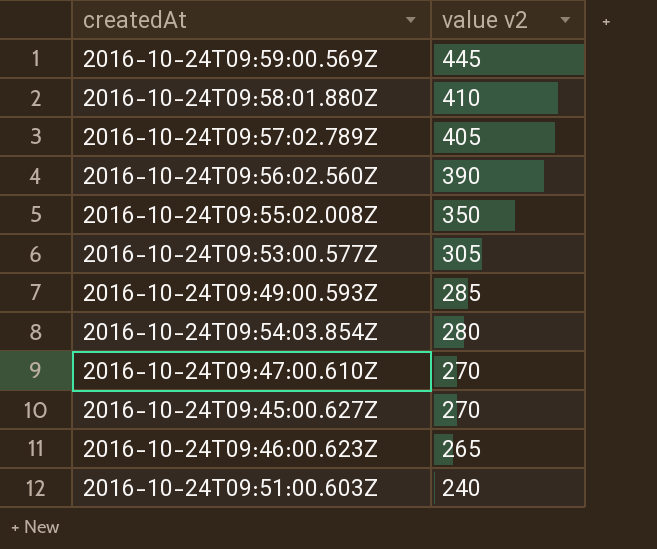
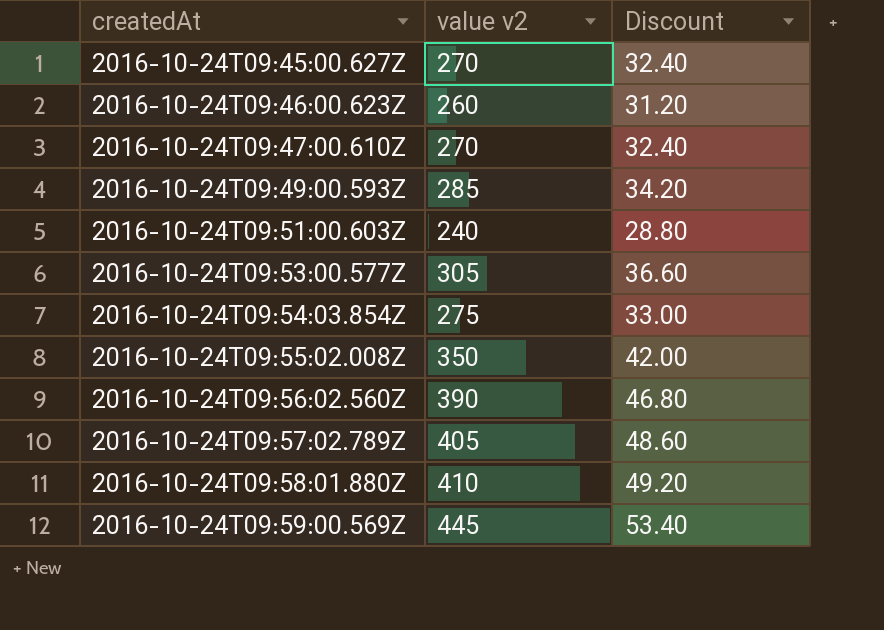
row order: value v2 descending -> createdAt ascending
column Discount | formula: none -> [value v2] * 0.12
2016-10-24T09:46:00.623Z | value v2: 265 -> 260
2016-10-24T09:54:03.854Z | value v2: 280 -> 275

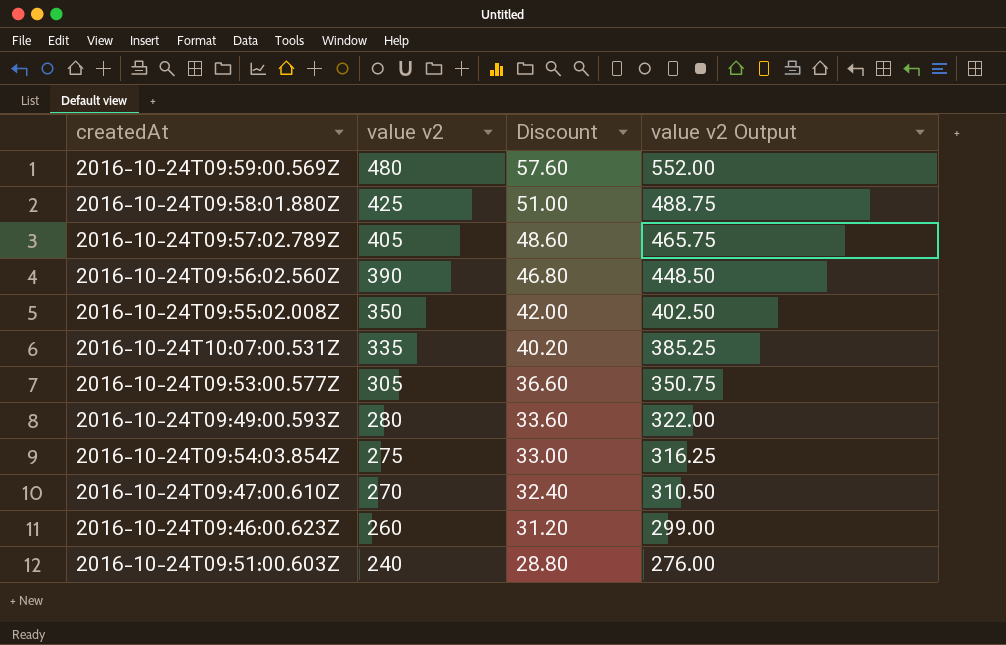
row order: createdAt ascending -> value v2 descending
column value v2 Output | formula: none -> [value v2] * 1.15
row 2016-10-24T09:45:00.627Z: 270 | 32.40 -> none
2016-10-24T09:59:00.569Z | value v2: 445 -> 480
2016-10-24T09:59:00.569Z | Discount: 53.40 -> 57.60
2016-10-24T09:58:01.880Z | value v2: 410 -> 425
2016-10-24T09:58:01.880Z | Discount: 49.20 -> 51.00
row 2016-10-24T10:07:00.531Z: none -> 335 | 40.20 | 385.25
2016-10-24T09:49:00.593Z | value v2: 285 -> 280
2016-10-24T09:49:00.593Z | Discount: 34.20 -> 33.60

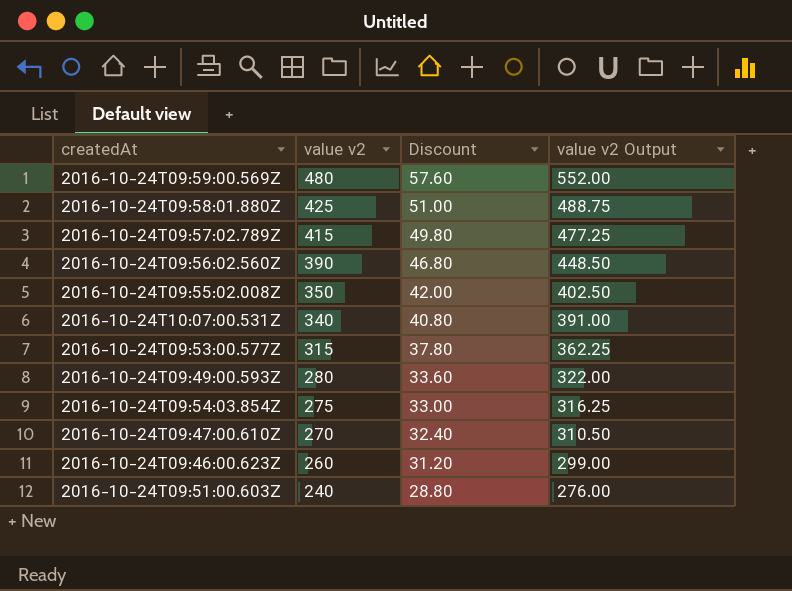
2016-10-24T09:57:02.789Z | value v2: 405 -> 415
2016-10-24T09:57:02.789Z | Discount: 48.60 -> 49.80
2016-10-24T09:57:02.789Z | value v2 Output: 465.75 -> 477.25
2016-10-24T10:07:00.531Z | value v2: 335 -> 340
2016-10-24T10:07:00.531Z | Discount: 40.20 -> 40.80
2016-10-24T10:07:00.531Z | value v2 Output: 385.25 -> 391.00
2016-10-24T09:53:00.577Z | value v2: 305 -> 315
2016-10-24T09:53:00.577Z | Discount: 36.60 -> 37.80
2016-10-24T09:53:00.577Z | value v2 Output: 350.75 -> 362.25

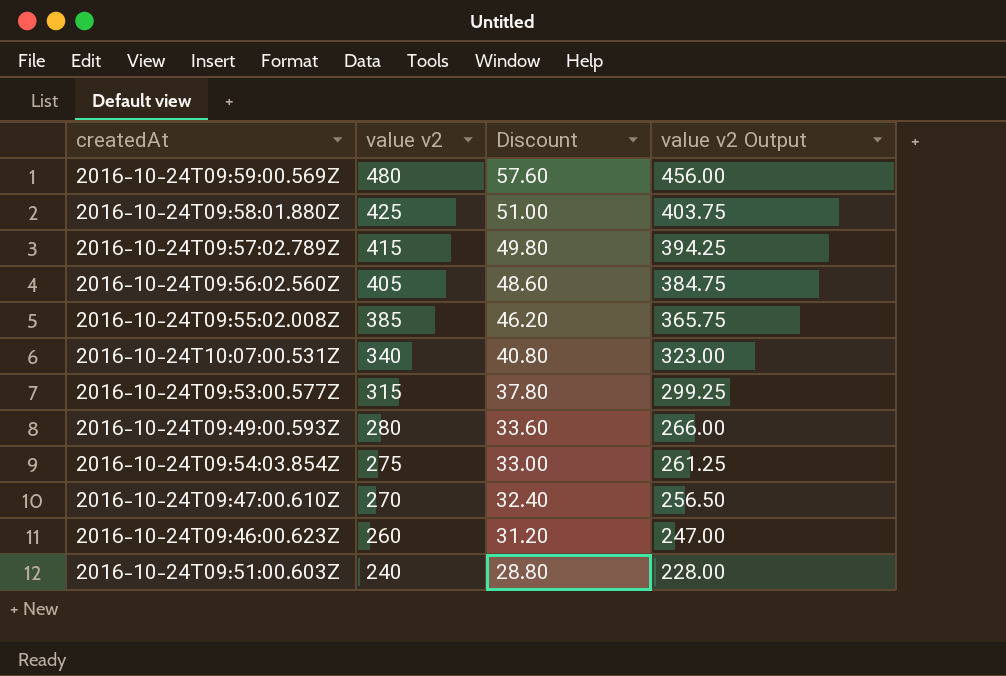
column value v2 Output | formula: [value v2] * 1.15 -> [value v2] * 0.95
2016-10-24T09:56:02.560Z | value v2: 390 -> 405
2016-10-24T09:56:02.560Z | Discount: 46.80 -> 48.60
2016-10-24T09:55:02.008Z | value v2: 350 -> 385
2016-10-24T09:55:02.008Z | Discount: 42.00 -> 46.20

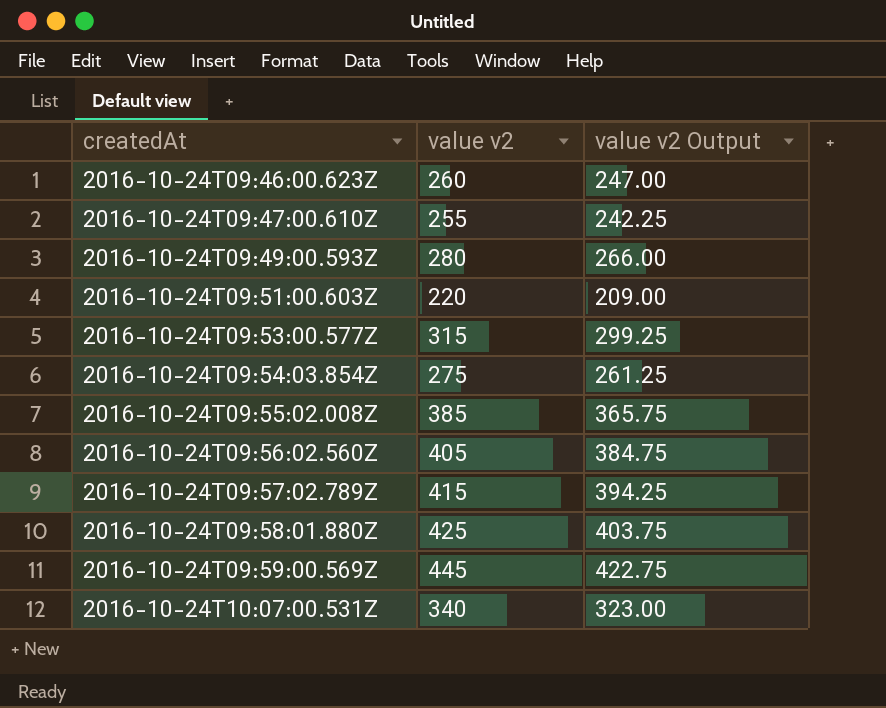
row order: value v2 descending -> createdAt ascending
column Discount | formula: [value v2] * 0.12 -> none
2016-10-24T09:47:00.610Z | value v2: 270 -> 255
2016-10-24T09:47:00.610Z | value v2 Output: 256.50 -> 242.25
2016-10-24T09:51:00.603Z | value v2: 240 -> 220
2016-10-24T09:51:00.603Z | value v2 Output: 228.00 -> 209.00
2016-10-24T09:59:00.569Z | value v2: 480 -> 445
2016-10-24T09:59:00.569Z | value v2 Output: 456.00 -> 422.75

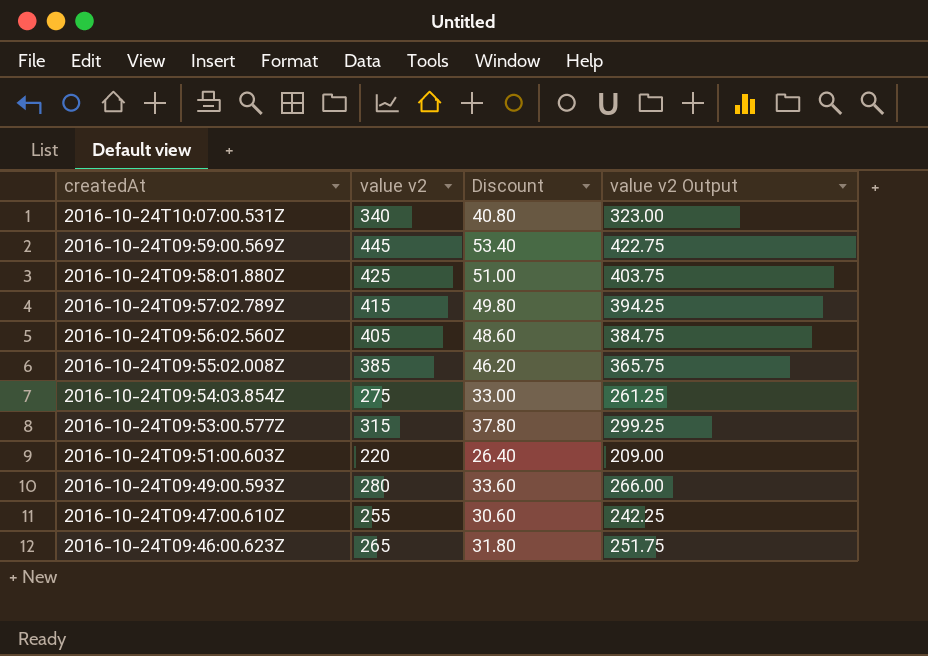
row order: createdAt ascending -> createdAt descending
column Discount | formula: none -> [value v2] * 0.12
2016-10-24T09:46:00.623Z | value v2: 260 -> 265
2016-10-24T09:46:00.623Z | value v2 Output: 247.00 -> 251.75

